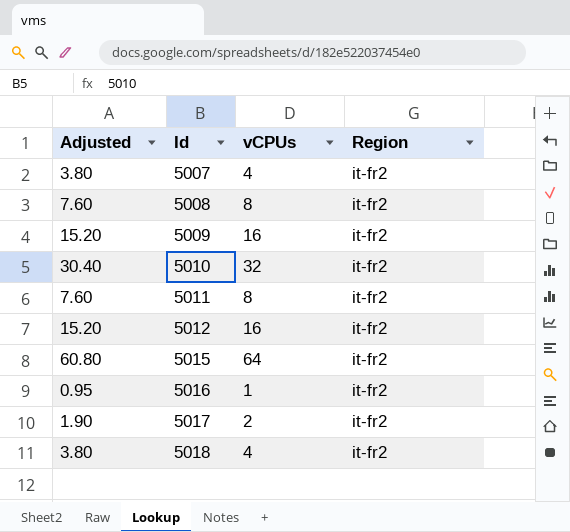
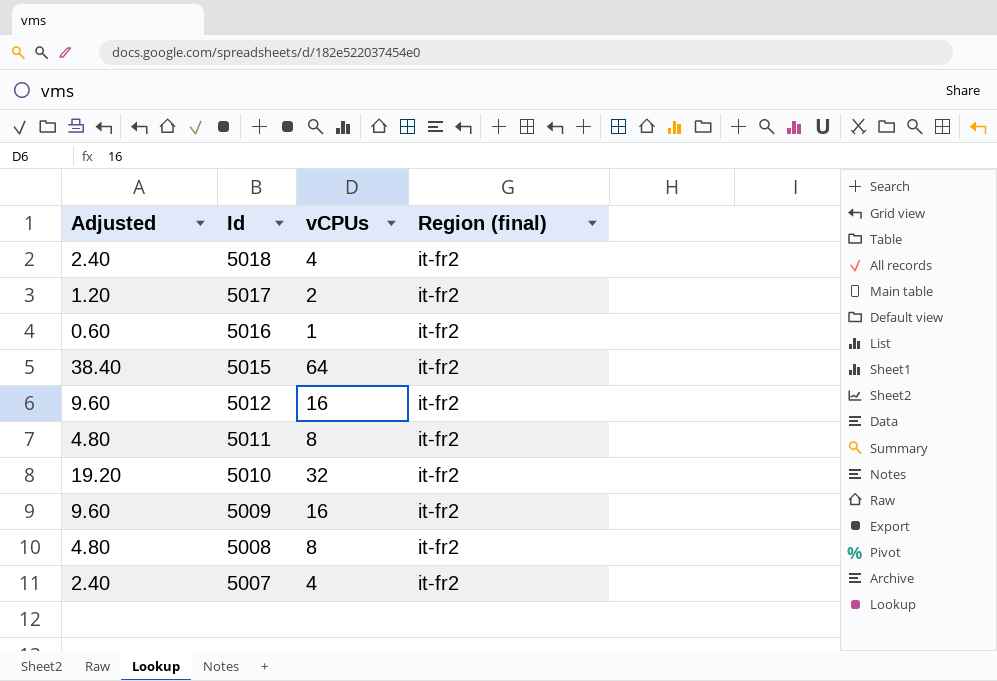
row order: Id ascending -> Id descending
column Adjusted | formula: [vCPUs] * 0.95 -> [vCPUs] * 0.6
column name: Region -> Region (final)

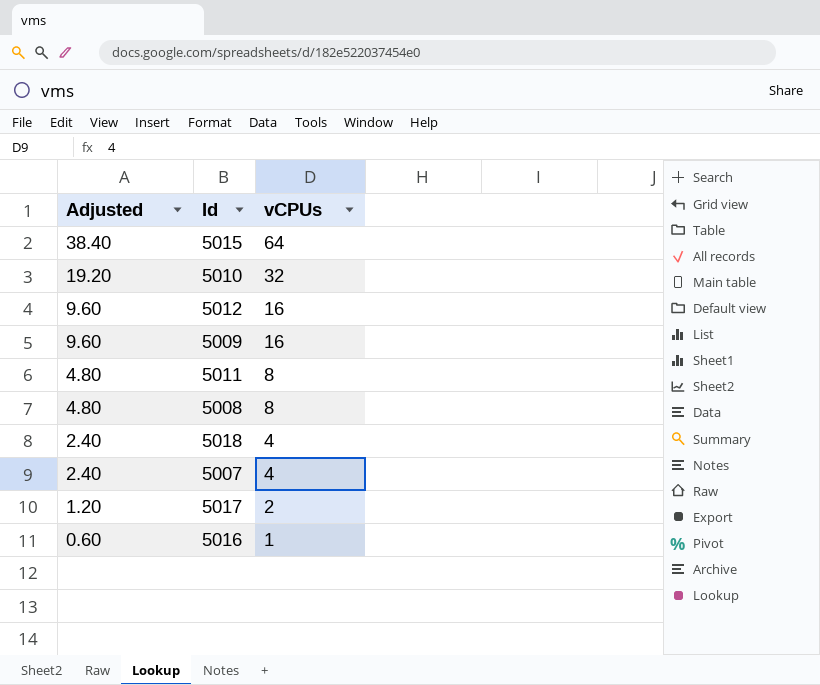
row order: Id descending -> Adjusted descending
column Region (final) | position: 4 -> none

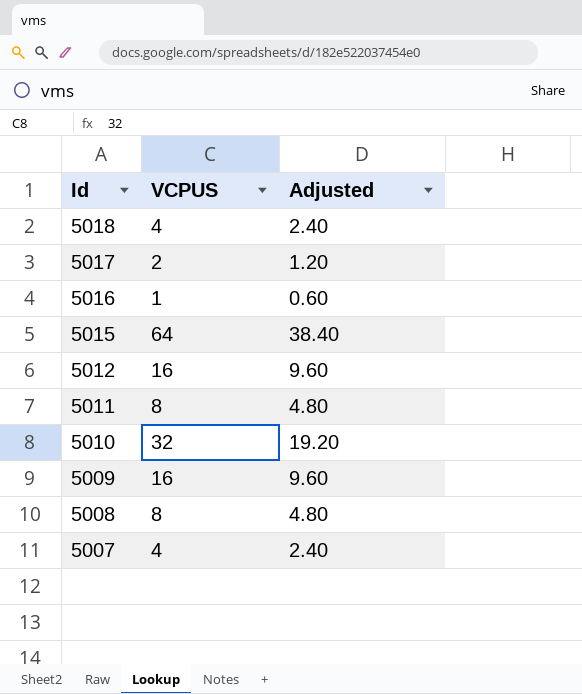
row order: Adjusted descending -> Id descending
column name: vCPUs -> VCPUS
column Adjusted | position: 1 -> 3

